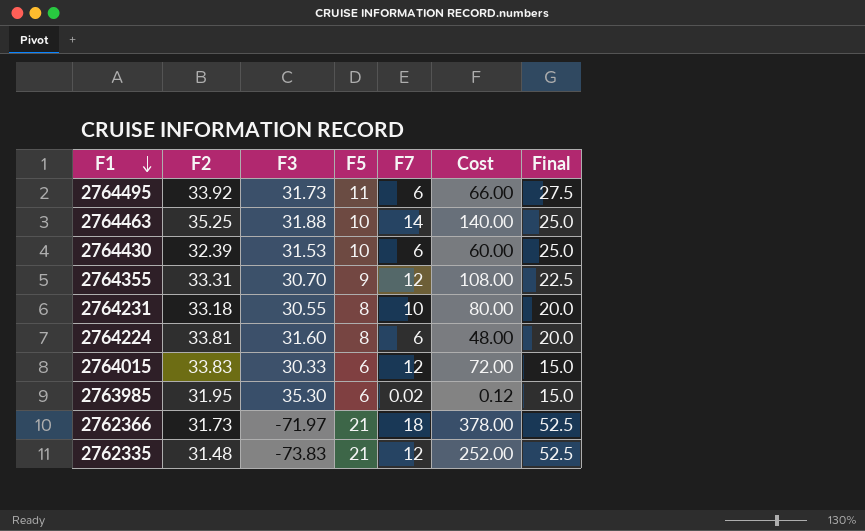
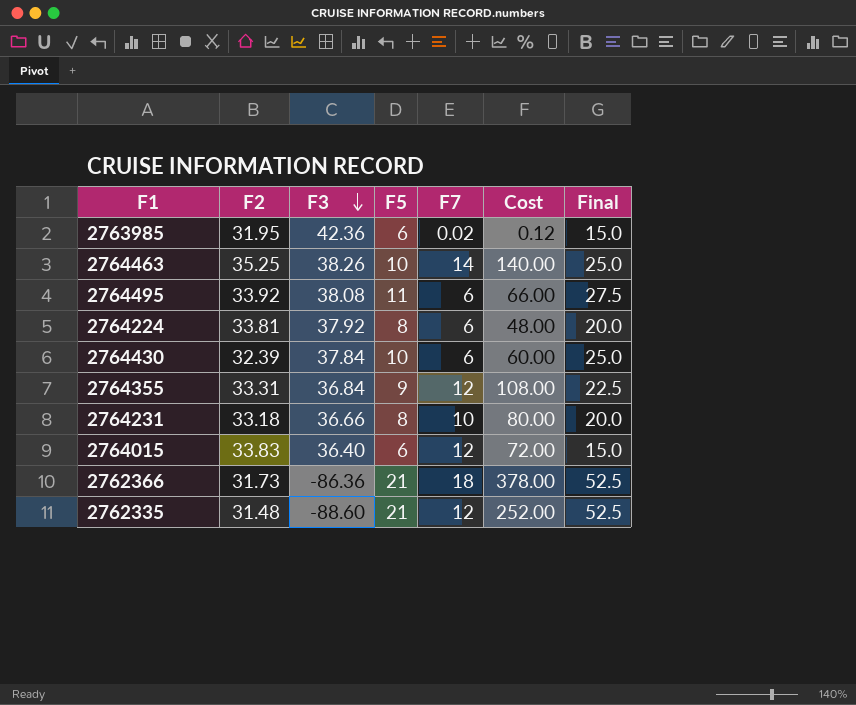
row order: F1 descending -> F3 descending
2763985 | F3: 35.30 -> 42.36
2764463 | F3: 31.88 -> 38.26
2764495 | F3: 31.73 -> 38.08
2764224 | F3: 31.60 -> 37.92
2764430 | F3: 31.53 -> 37.84
2764355 | F3: 30.70 -> 36.84
2764231 | F3: 30.55 -> 36.66
2764015 | F3: 30.33 -> 36.40
2762366 | F3: -71.97 -> -86.36
2762335 | F3: -73.83 -> -88.60

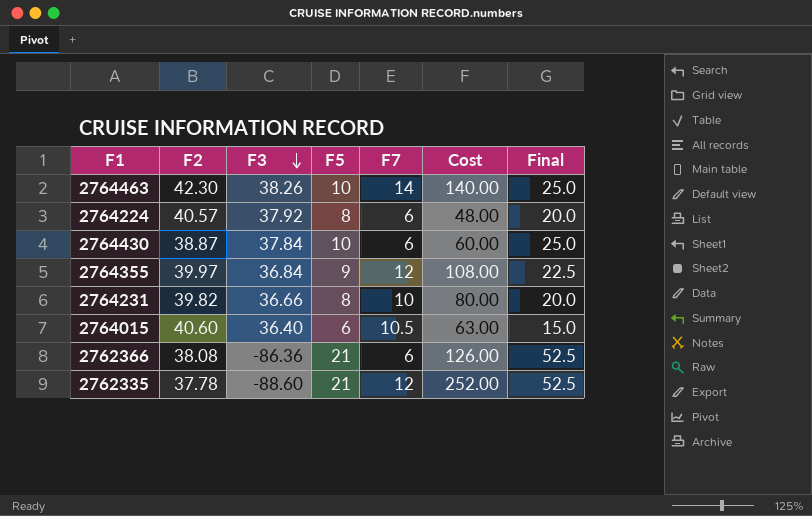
row 2763985: 31.95 | 42.36 | 6 | 0.02 | 0.12 | 15.0 -> none
row 2764495: 33.92 | 38.08 | 11 | 6 | 66.00 | 27.5 -> none
2764463 | F2: 35.25 -> 42.30
2764224 | F2: 33.81 -> 40.57
2764430 | F2: 32.39 -> 38.87
2764355 | F2: 33.31 -> 39.97
2764231 | F2: 33.18 -> 39.82
2764015 | F2: 33.83 -> 40.60
2764015 | F7: 12 -> 10.5
2764015 | Cost: 72.00 -> 63.00
2762366 | F2: 31.73 -> 38.08
2762366 | F7: 18 -> 6
2762366 | Cost: 378.00 -> 126.00
2762335 | F2: 31.48 -> 37.78

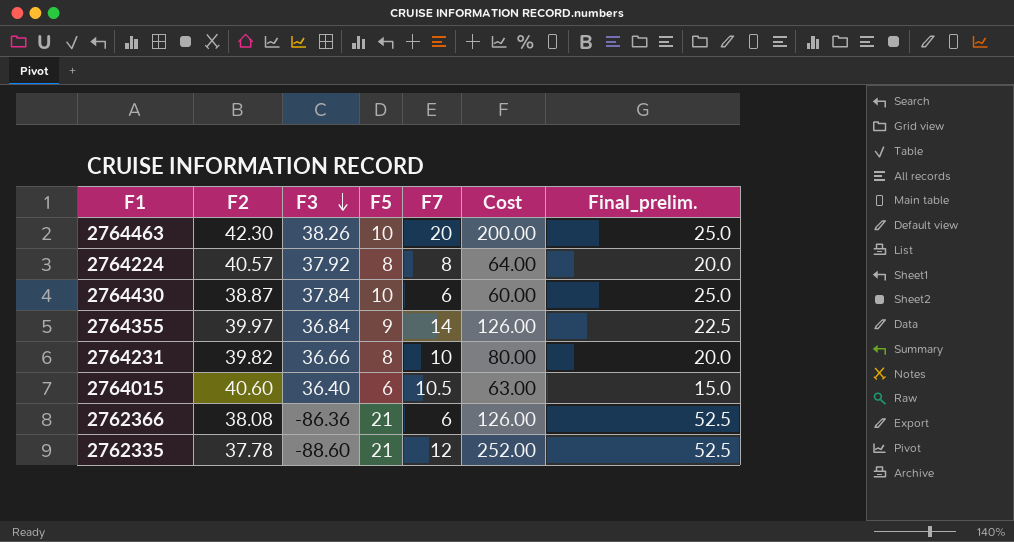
column name: Final -> Final_prelim.
2764463 | F7: 14 -> 20
2764463 | Cost: 140.00 -> 200.00
2764224 | F7: 6 -> 8
2764224 | Cost: 48.00 -> 64.00
2764355 | F7: 12 -> 14
2764355 | Cost: 108.00 -> 126.00

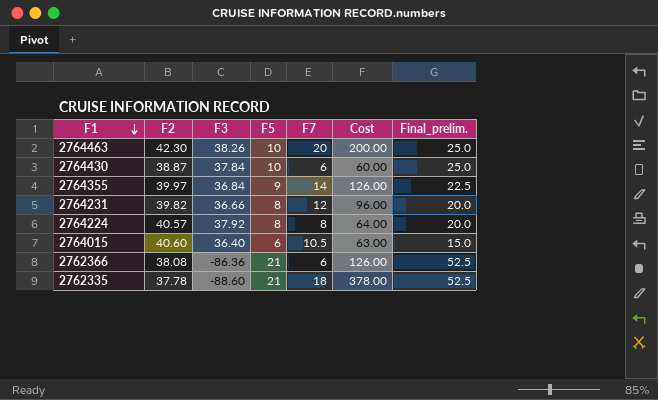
row order: F3 descending -> F1 descending
2764231 | F7: 10 -> 12
2764231 | Cost: 80.00 -> 96.00
2762335 | F7: 12 -> 18
2762335 | Cost: 252.00 -> 378.00

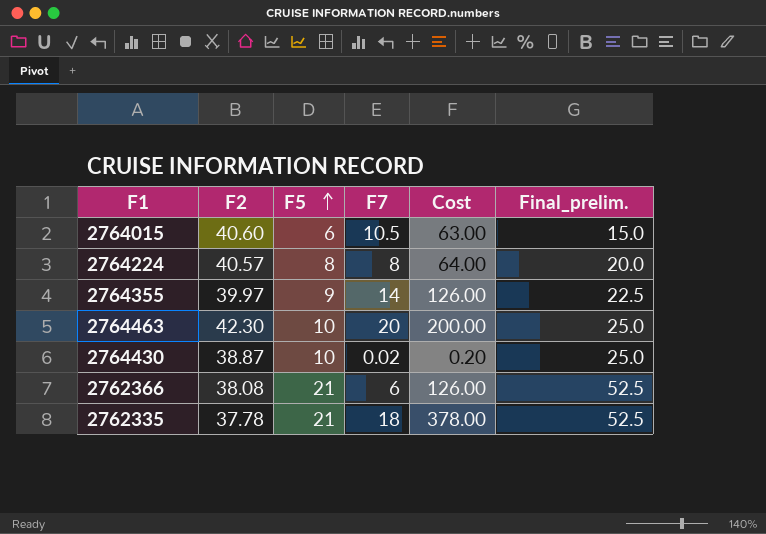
row order: F1 descending -> F5 ascending
column F3 | position: 3 -> none
row 2764231: 39.82 | 36.66 | 8 | 12 | 96.00 | 20.0 -> none
2764430 | F7: 6 -> 0.02
2764430 | Cost: 60.00 -> 0.20

